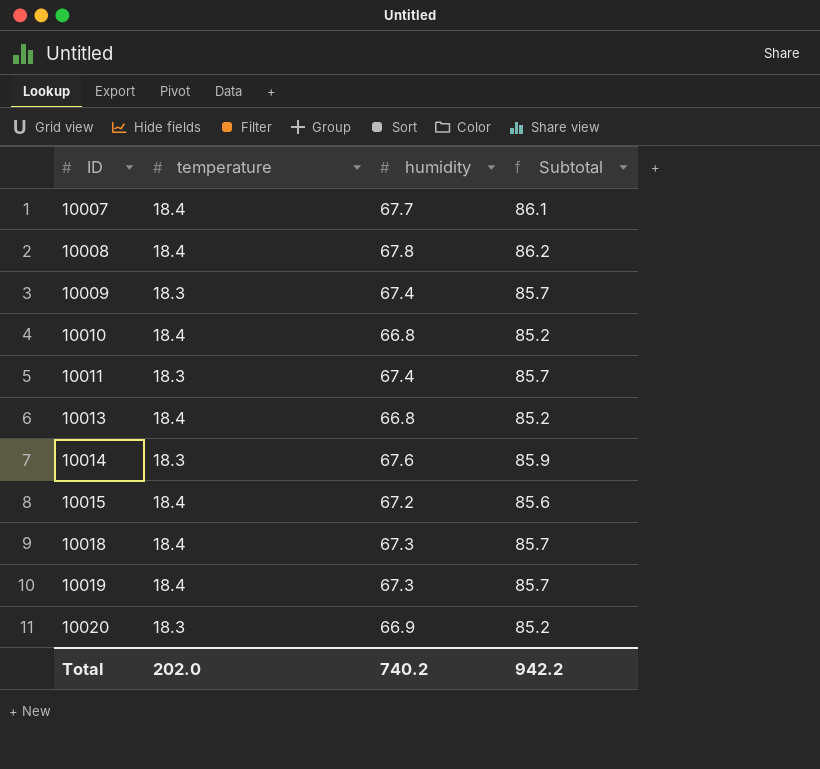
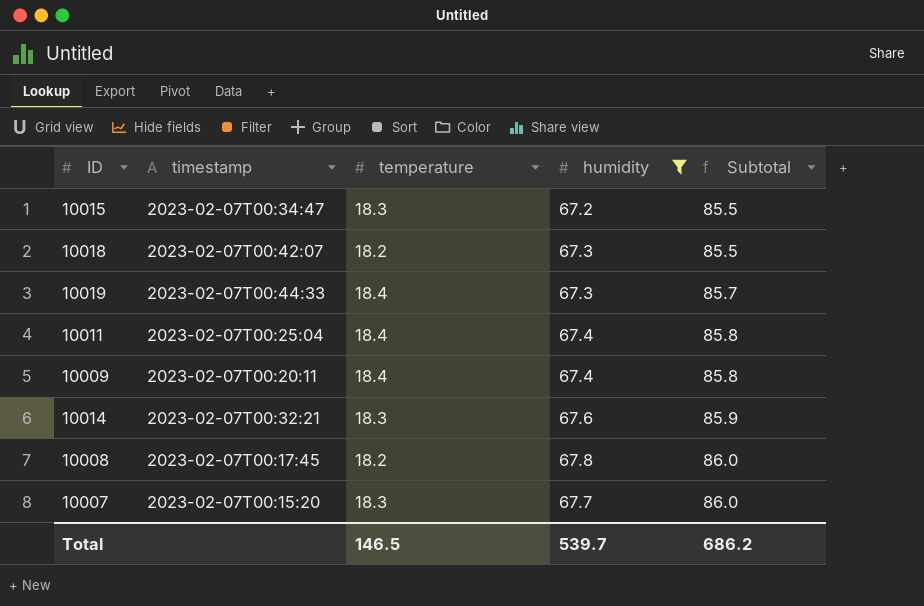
filter: none -> humidity >= 67.2
row order: ID ascending -> Subtotal ascending
column timestamp | position: none -> 2
10015 | temperature: 18.4 -> 18.3
10015 | Subtotal: 85.6 -> 85.5
10018 | temperature: 18.4 -> 18.2
10018 | Subtotal: 85.7 -> 85.5
10011 | temperature: 18.3 -> 18.4
10011 | Subtotal: 85.7 -> 85.8
10009 | temperature: 18.3 -> 18.4
10009 | Subtotal: 85.7 -> 85.8
10008 | temperature: 18.4 -> 18.2
10008 | Subtotal: 86.2 -> 86.0
10007 | temperature: 18.4 -> 18.3
10007 | Subtotal: 86.1 -> 86.0
Total | temperature: 202.0 -> 146.5
Total | humidity: 740.2 -> 539.7
Total | Subtotal: 942.2 -> 686.2

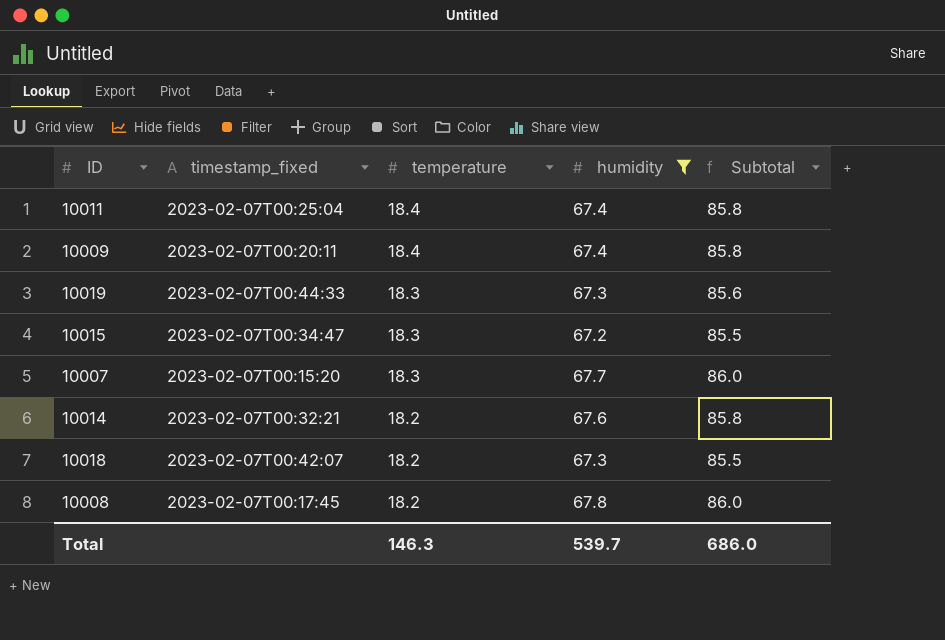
row order: Subtotal ascending -> temperature descending
column name: timestamp -> timestamp_fixed
10019 | temperature: 18.4 -> 18.3
10019 | Subtotal: 85.7 -> 85.6
10014 | temperature: 18.3 -> 18.2
10014 | Subtotal: 85.9 -> 85.8
Total | temperature: 146.5 -> 146.3
Total | Subtotal: 686.2 -> 686.0

